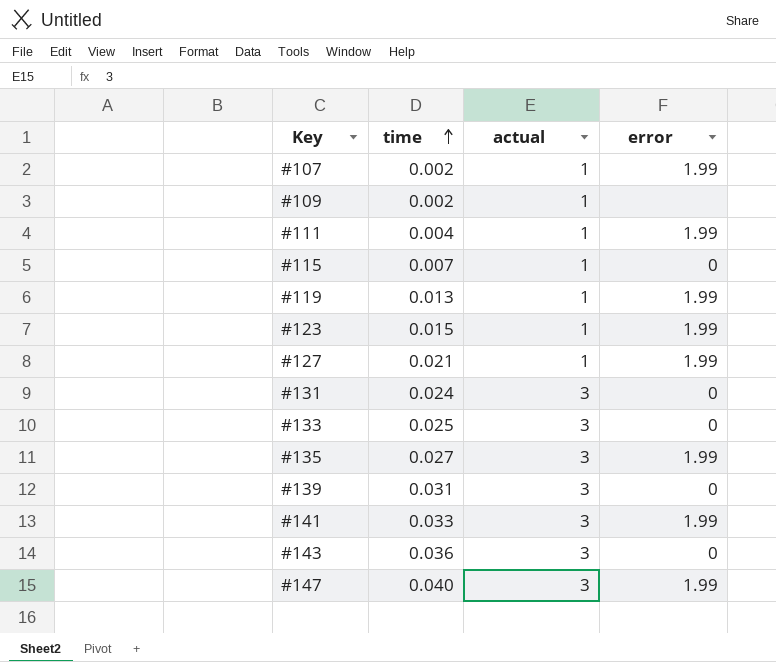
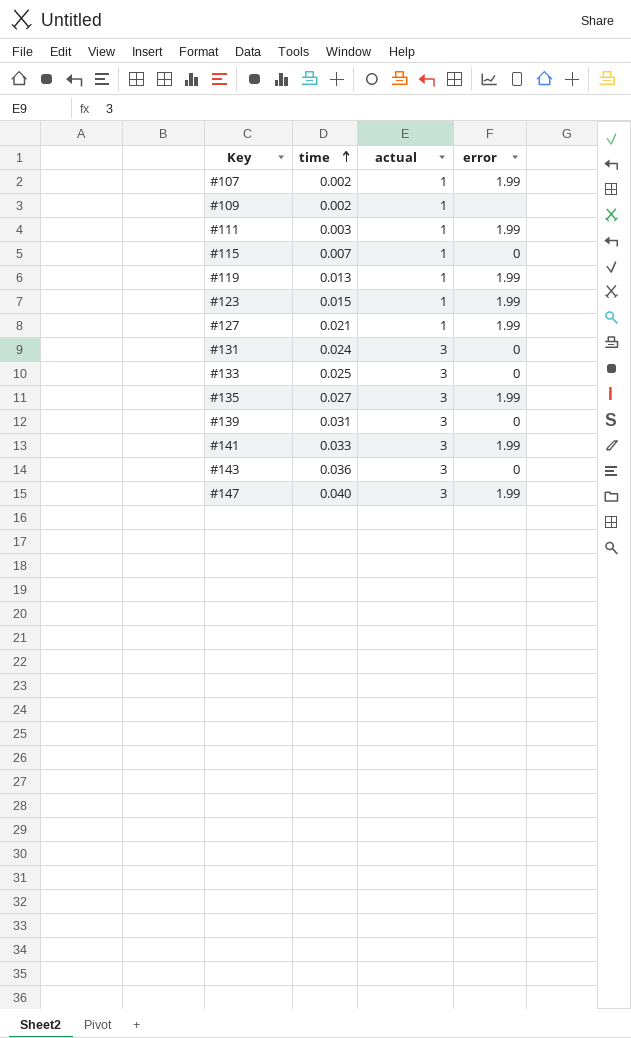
#111 | time: 0.004 -> 0.003

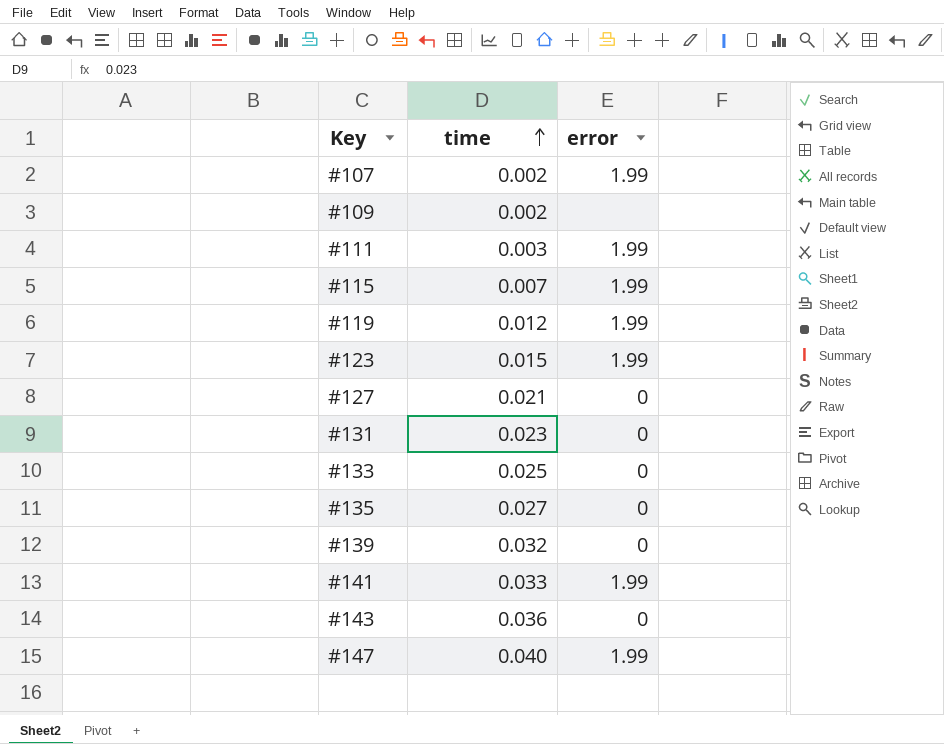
column actual | position: 3 -> none
#115 | error: 0 -> 1.99
#119 | time: 0.013 -> 0.012
#127 | error: 1.99 -> 0
#131 | time: 0.024 -> 0.023
#135 | error: 1.99 -> 0
#139 | time: 0.031 -> 0.032

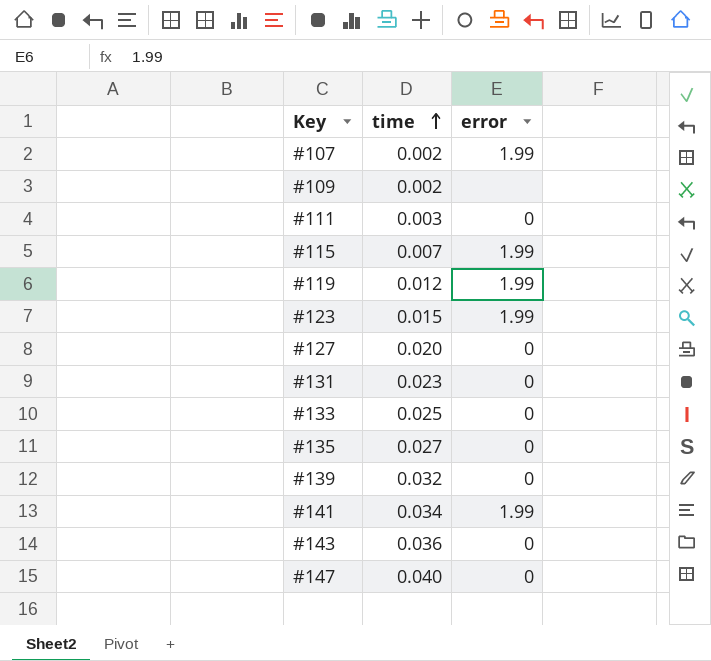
#111 | error: 1.99 -> 0
#127 | time: 0.021 -> 0.020
#141 | time: 0.033 -> 0.034
#147 | error: 1.99 -> 0

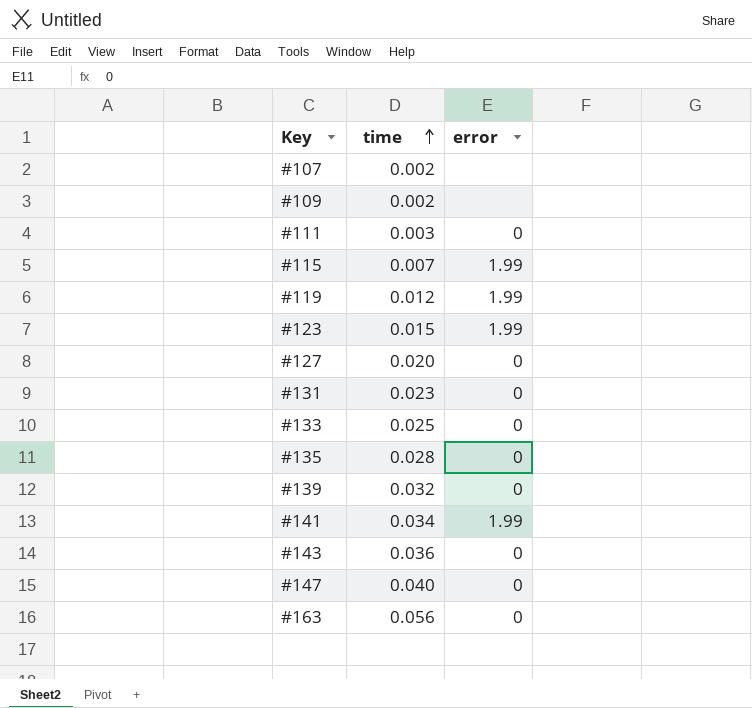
#107 | error: 1.99 -> none
#135 | time: 0.027 -> 0.028
row #163: none -> 0.056 | 0

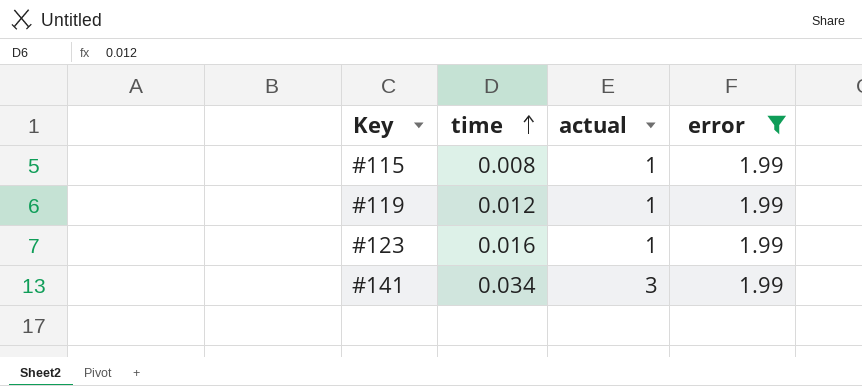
filter: none -> error = 1.99
column actual | position: none -> 3
#115 | time: 0.007 -> 0.008
#123 | time: 0.015 -> 0.016

